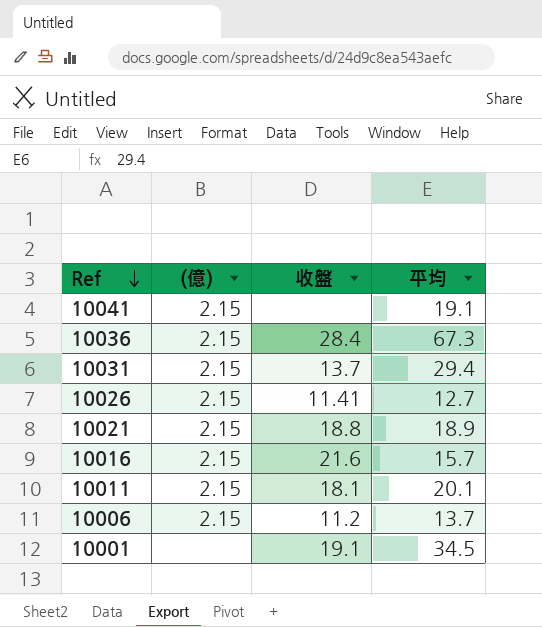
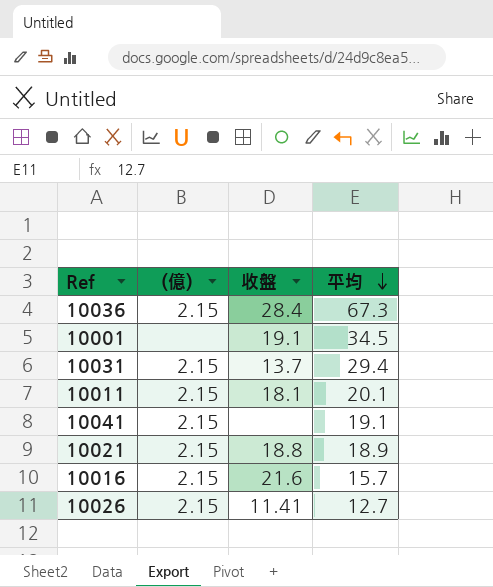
row order: Ref descending -> 平均 descending
row 10006: 2.15 | 11.2 | 13.7 -> none

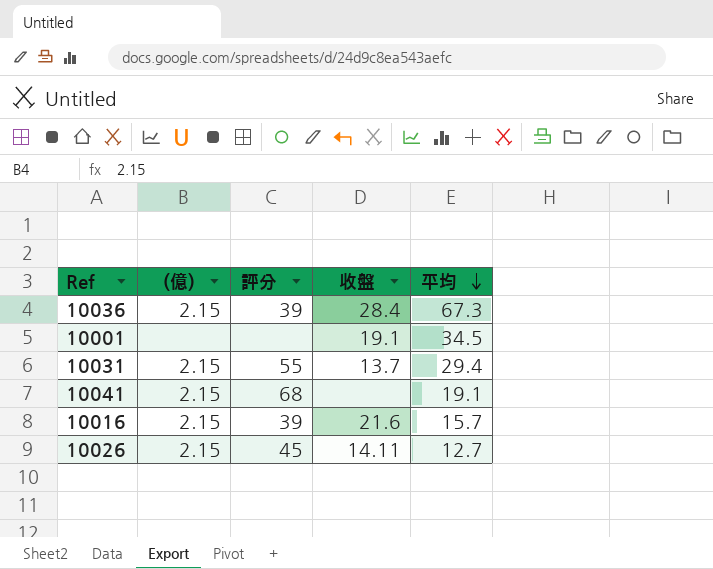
column 評分 | position: none -> 3
row 10011: 2.15 | 18.1 | 20.1 -> none
row 10021: 2.15 | 18.8 | 18.9 -> none
10026 | 收盤: 11.41 -> 14.11

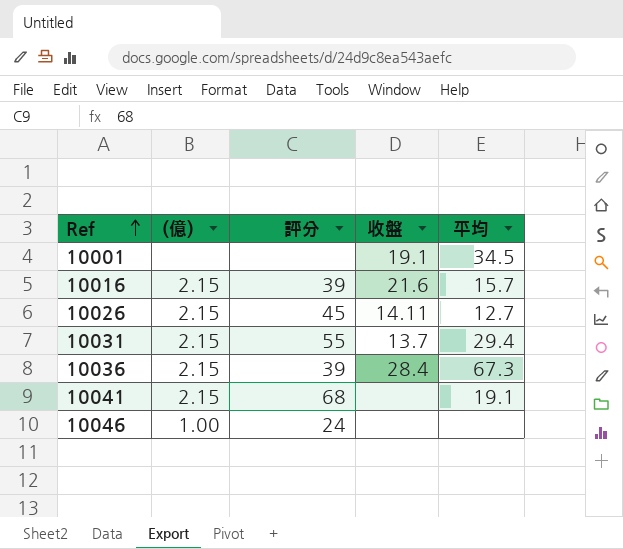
row order: 平均 descending -> Ref ascending
row 10046: none -> 1.00 | 24 | none | none

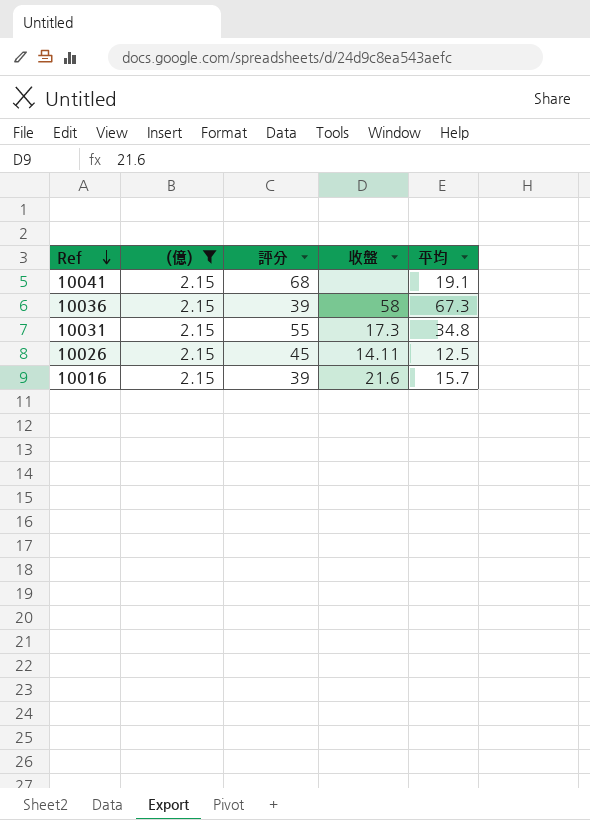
filter: none -> (億) = 2.15
row order: Ref ascending -> Ref descending
10036 | 收盤: 28.4 -> 58
10031 | 收盤: 13.7 -> 17.3
10031 | 平均: 29.4 -> 34.8
10026 | 平均: 12.7 -> 12.5

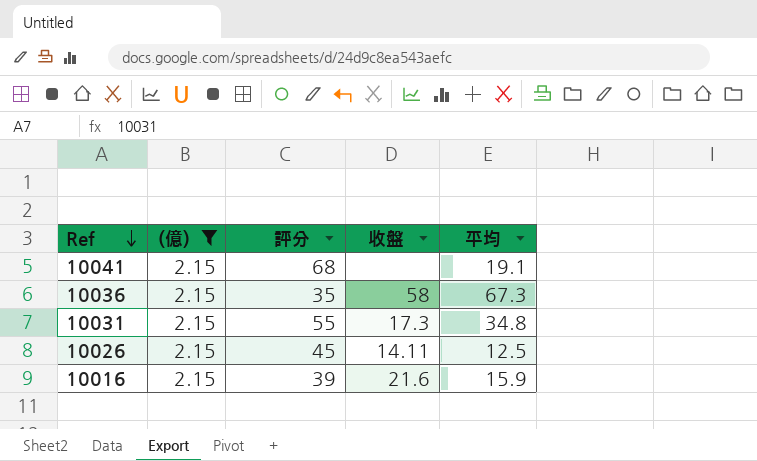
10036 | 評分: 39 -> 35
10016 | 平均: 15.7 -> 15.9

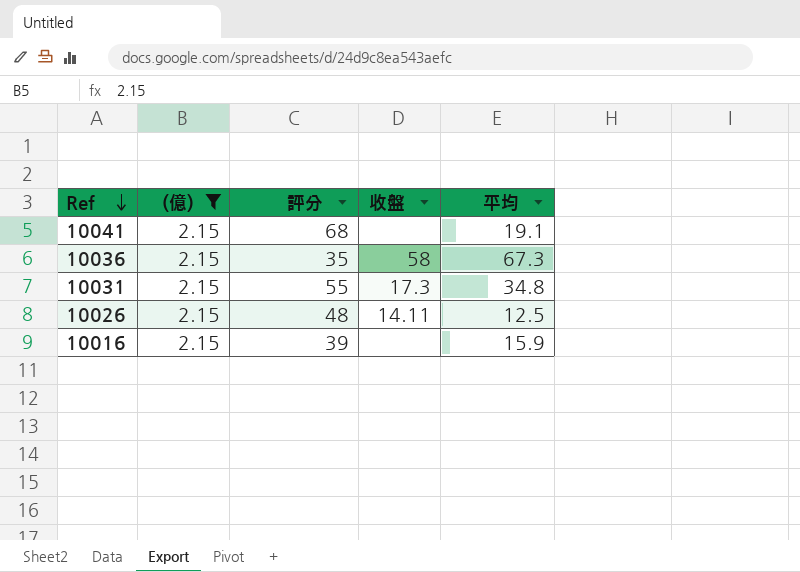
10026 | 評分: 45 -> 48
10016 | 收盤: 21.6 -> none

